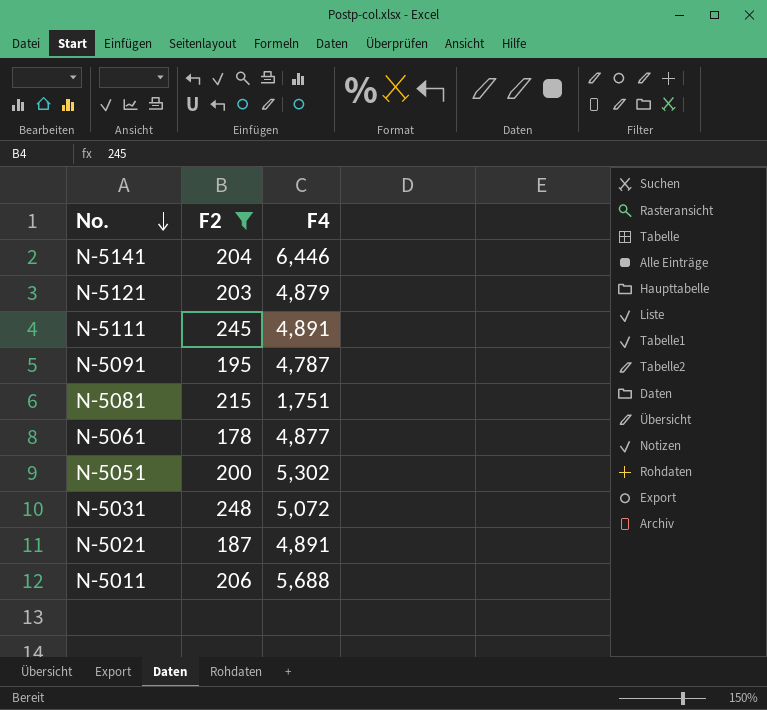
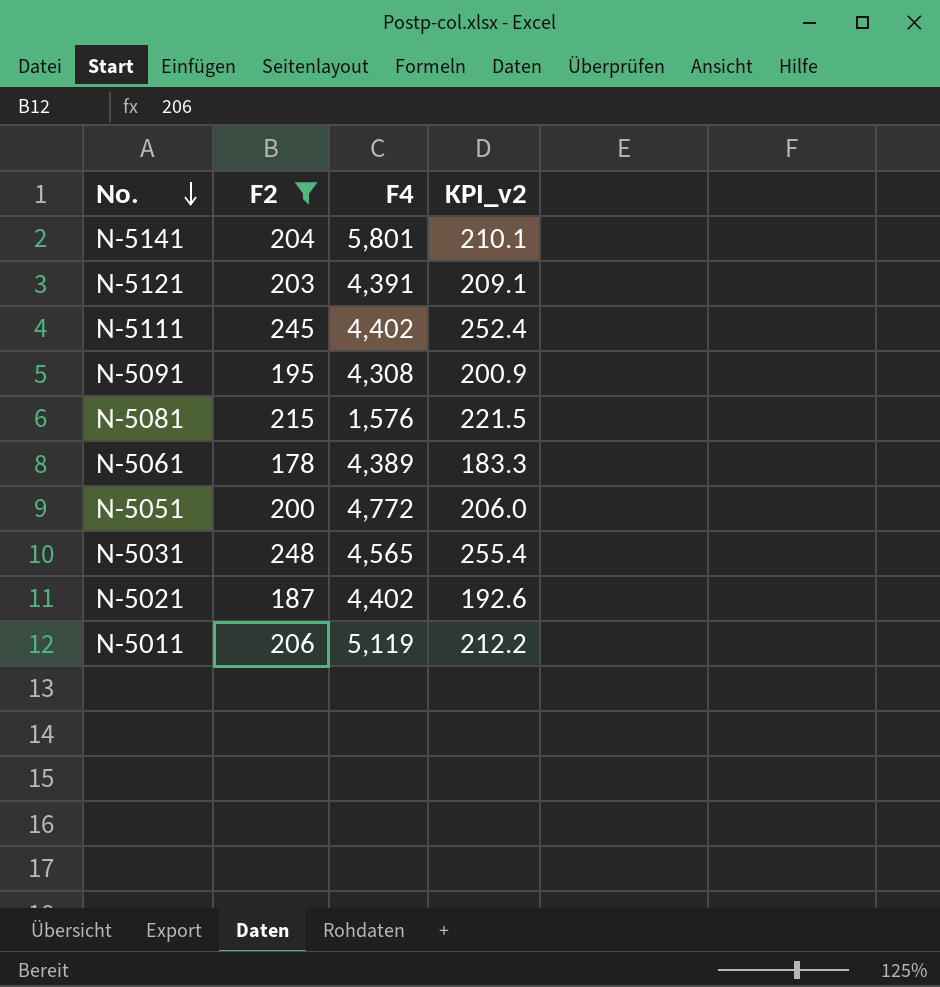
column KPI_v2 | formula: none -> [F2] * 1.03
N-5141 | F4: 6,446 -> 5,801
N-5121 | F4: 4,879 -> 4,391
N-5111 | F4: 4,891 -> 4,402
N-5091 | F4: 4,787 -> 4,308
N-5081 | F4: 1,751 -> 1,576
N-5061 | F4: 4,877 -> 4,389
N-5051 | F4: 5,302 -> 4,772
N-5031 | F4: 5,072 -> 4,565
N-5021 | F4: 4,891 -> 4,402
N-5011 | F4: 5,688 -> 5,119

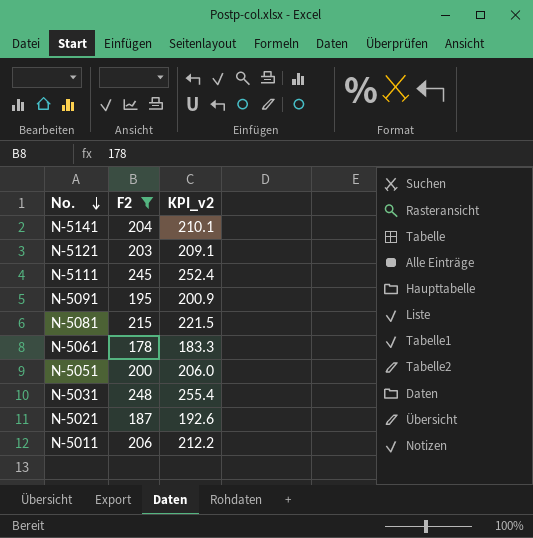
column F4 | position: 3 -> none

